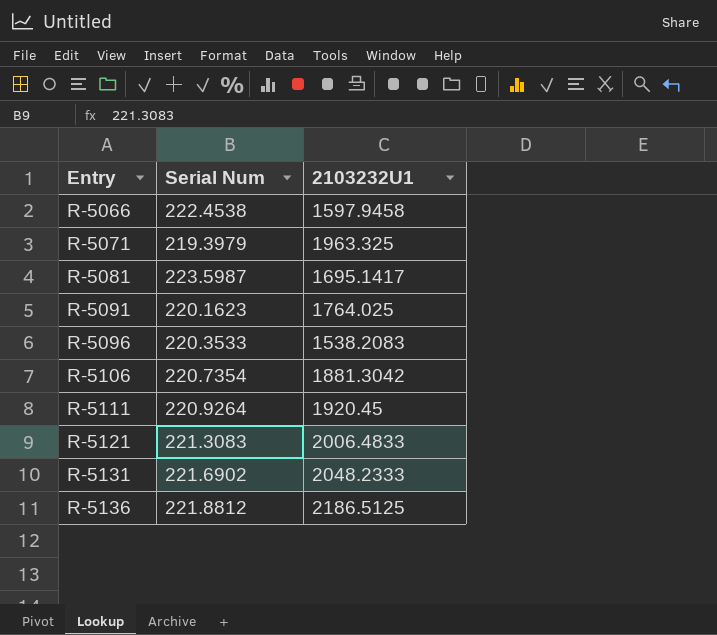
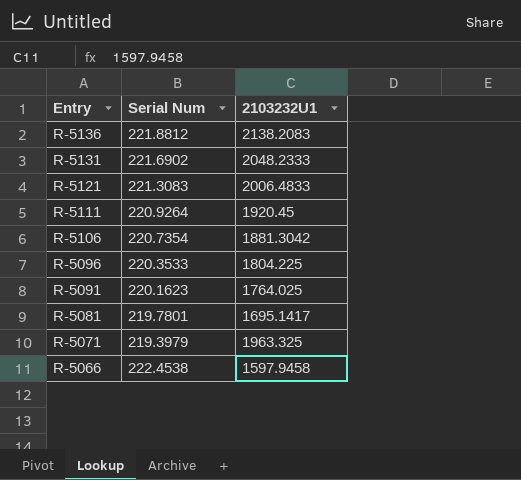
row order: Entry ascending -> Entry descending
R-5136 | 2103232U1: 2186.5125 -> 2138.2083
R-5096 | 2103232U1: 1538.2083 -> 1804.225
R-5081 | Serial Num: 223.5987 -> 219.7801

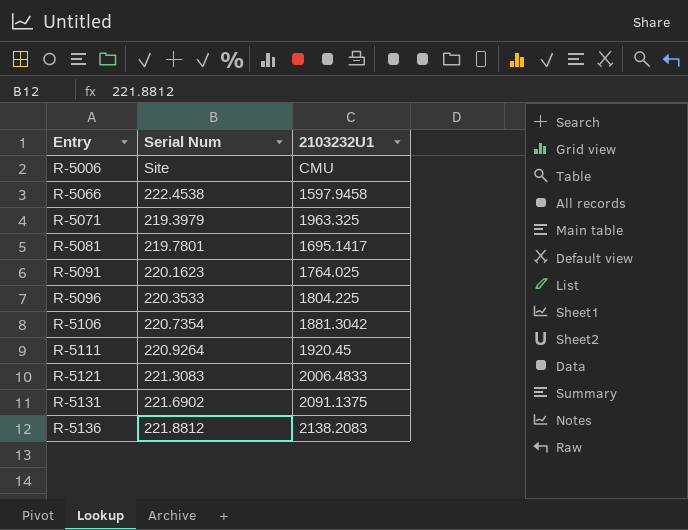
row order: Entry descending -> Entry ascending
row R-5006: none -> Site | CMU
R-5131 | 2103232U1: 2048.2333 -> 2091.1375

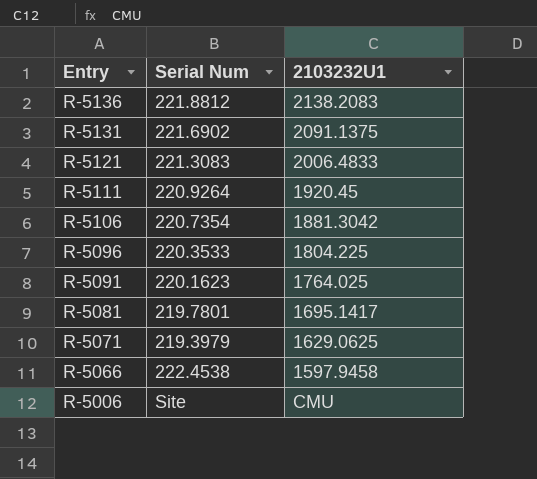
row order: Entry ascending -> Entry descending
R-5071 | 2103232U1: 1963.325 -> 1629.0625

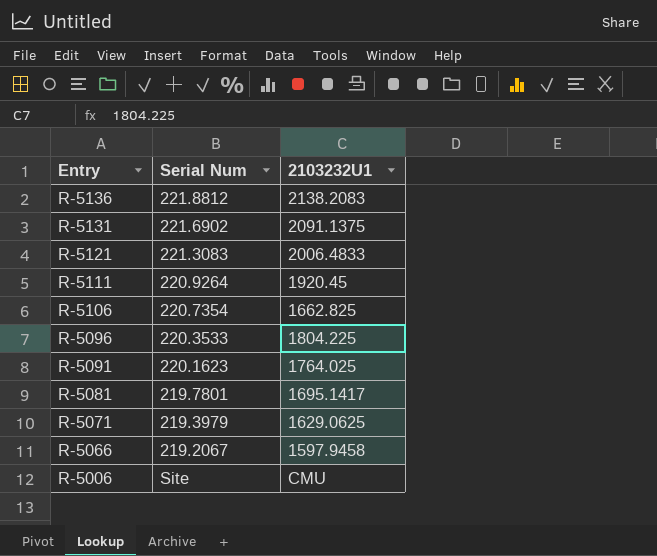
R-5106 | 2103232U1: 1881.3042 -> 1662.825
R-5066 | Serial Num: 222.4538 -> 219.2067

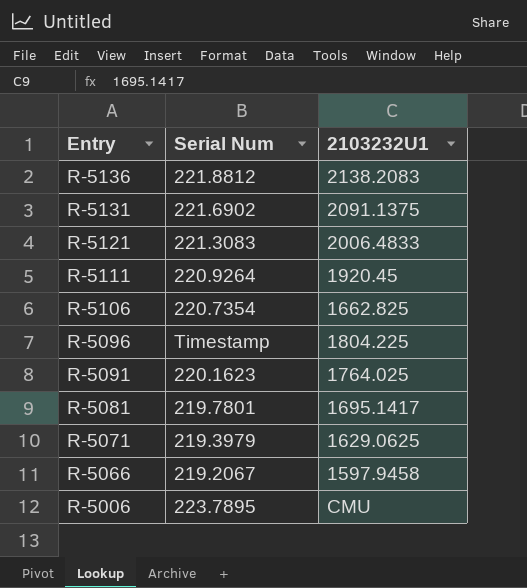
R-5096 | Serial Num: 220.3533 -> Timestamp
R-5006 | Serial Num: Site -> 223.7895

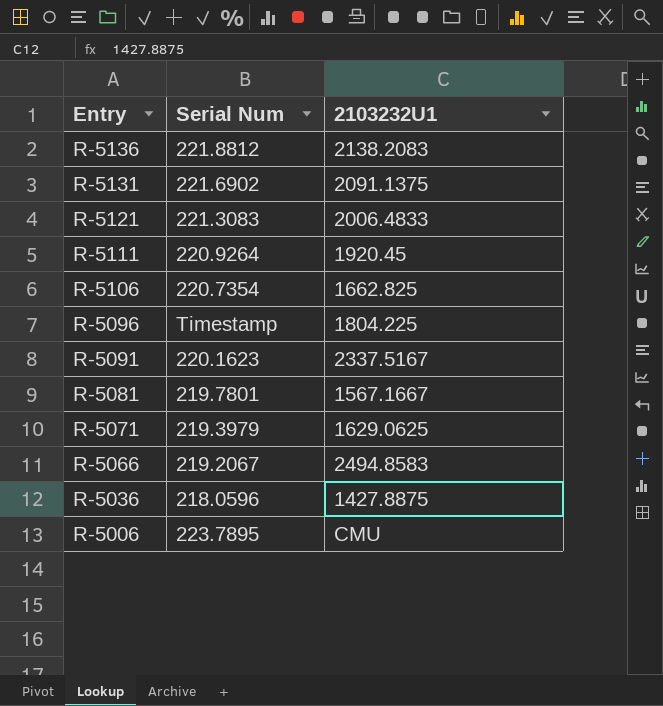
R-5091 | 2103232U1: 1764.025 -> 2337.5167
R-5081 | 2103232U1: 1695.1417 -> 1567.1667
R-5066 | 2103232U1: 1597.9458 -> 2494.8583
row R-5036: none -> 218.0596 | 1427.8875

